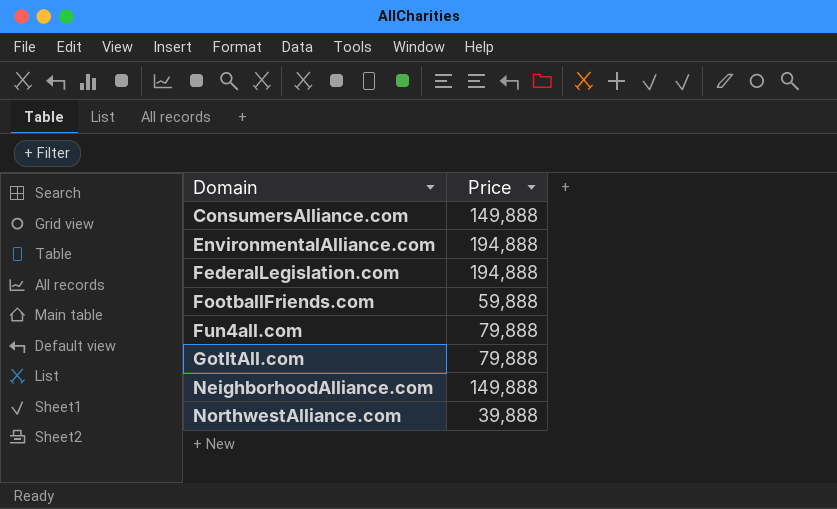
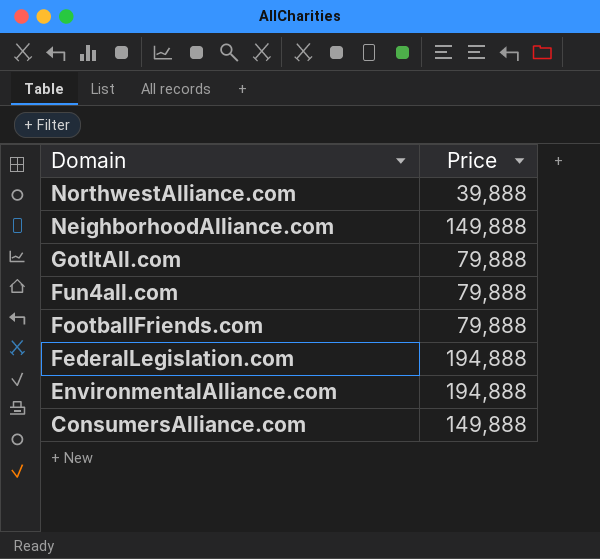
row order: Domain ascending -> Domain descending
FootballFriends.com | Price: 59,888 -> 79,888

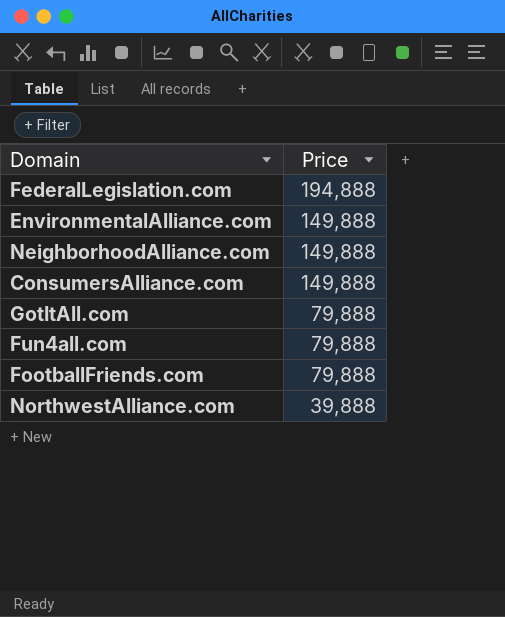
row order: Domain descending -> Price descending
EnvironmentalAlliance.com | Price: 194,888 -> 149,888

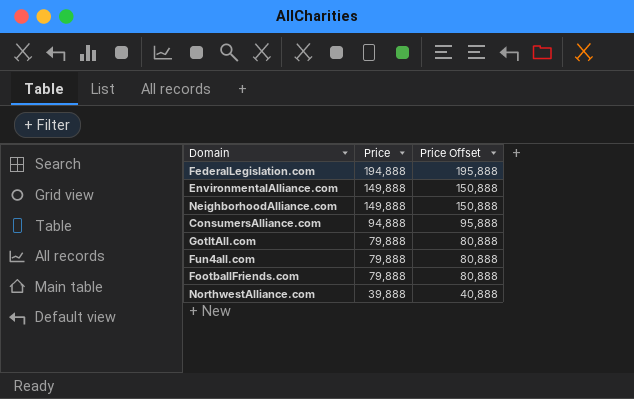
column Price Offset | formula: none -> [Price] + 1000
ConsumersAlliance.com | Price: 149,888 -> 94,888

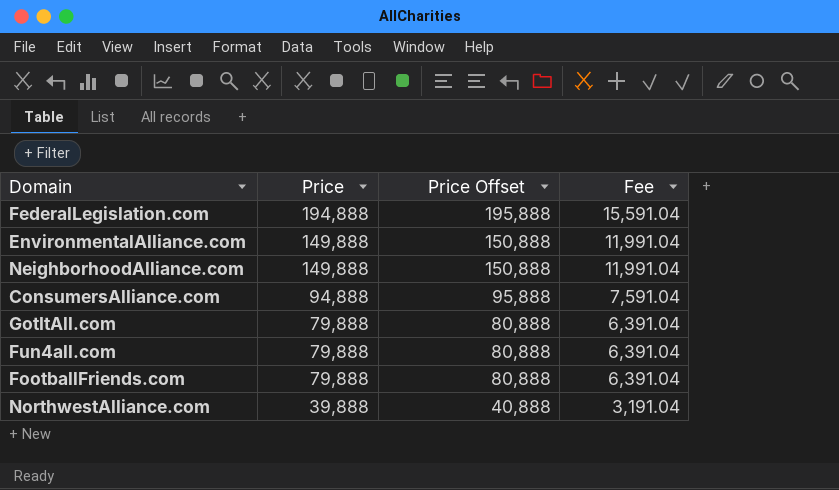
column Fee | formula: none -> [Price] * 0.08

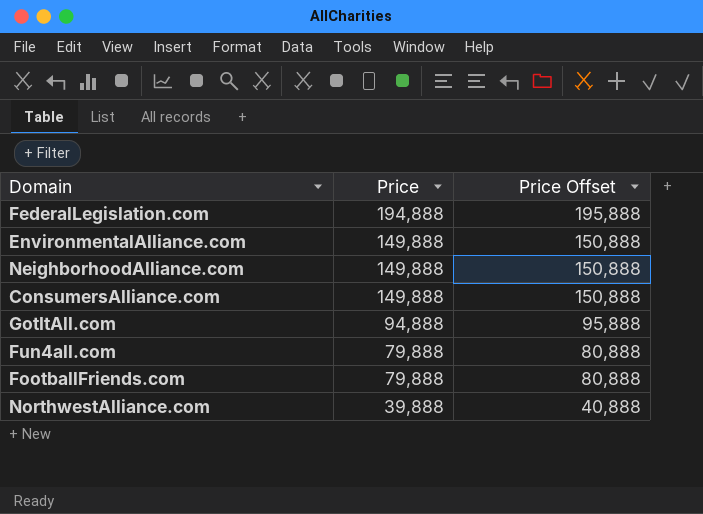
column Fee | formula: [Price] * 0.08 -> none
ConsumersAlliance.com | Price: 94,888 -> 149,888
ConsumersAlliance.com | Price Offset: 95,888 -> 150,888
GotItAll.com | Price: 79,888 -> 94,888
GotItAll.com | Price Offset: 80,888 -> 95,888

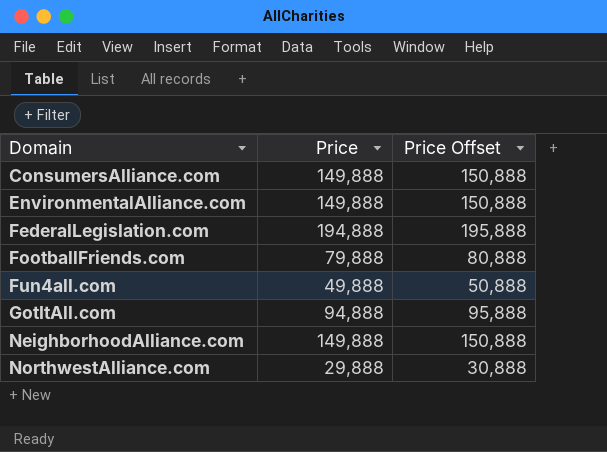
row order: Price descending -> Domain ascending
Fun4all.com | Price: 79,888 -> 49,888
Fun4all.com | Price Offset: 80,888 -> 50,888
NorthwestAlliance.com | Price: 39,888 -> 29,888
NorthwestAlliance.com | Price Offset: 40,888 -> 30,888

